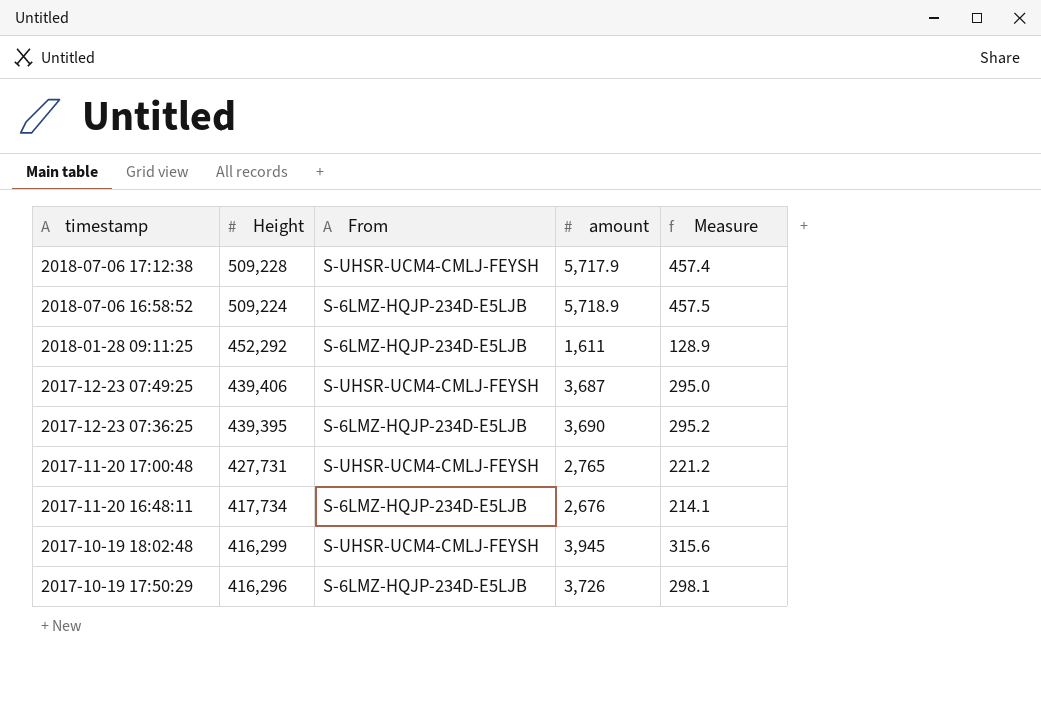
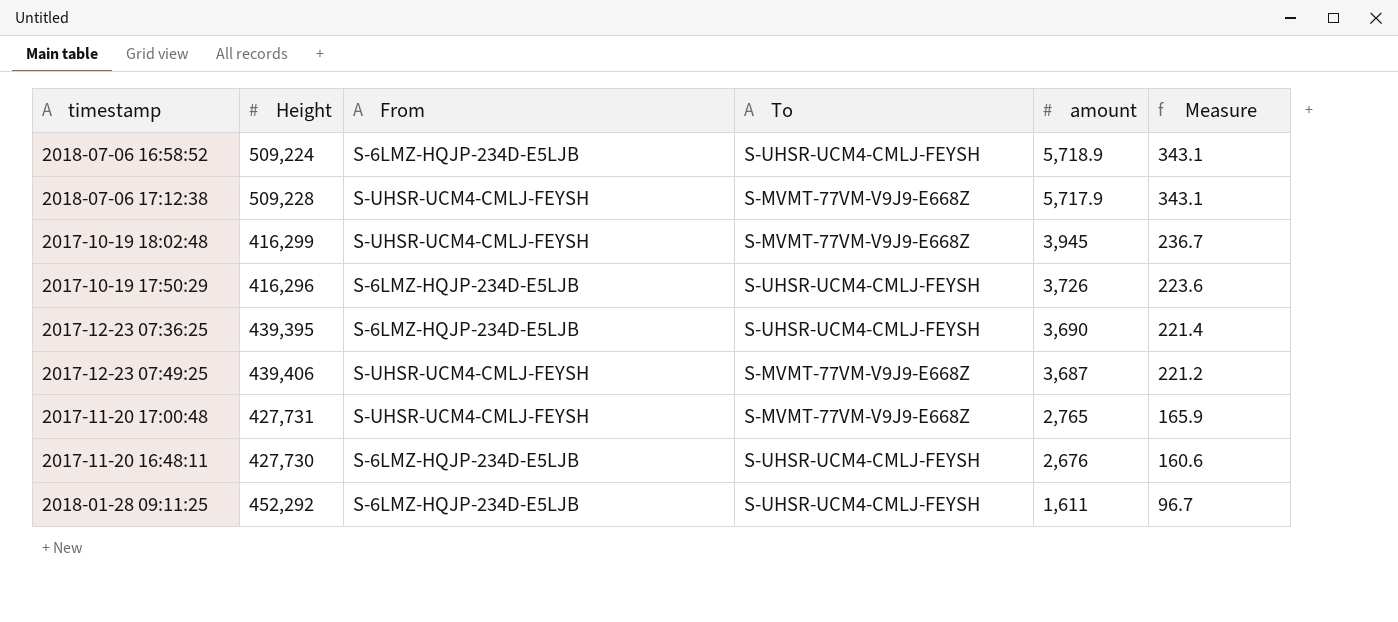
row order: timestamp descending -> amount descending
column To | position: none -> 4
column Measure | formula: [amount] * 0.08 -> [amount] * 0.06
2017-11-20 16:48:11 | Height: 417,734 -> 427,730

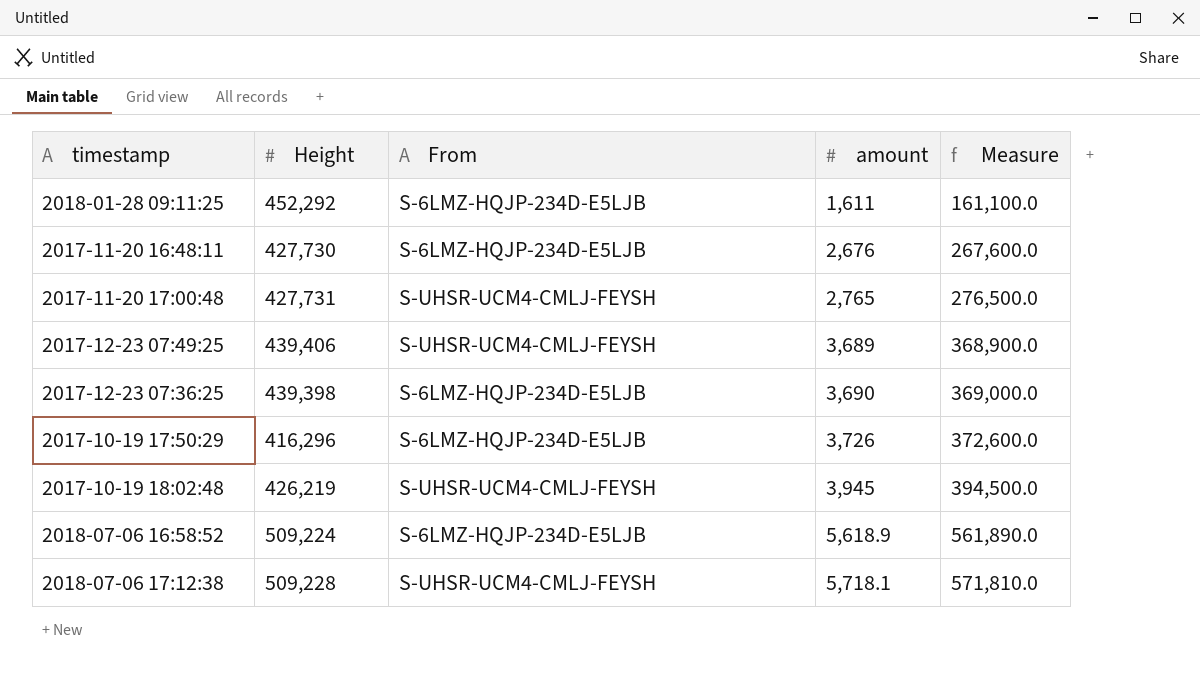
row order: amount descending -> amount ascending
column To | position: 4 -> none
column Measure | formula: [amount] * 0.06 -> [amount] * 100
2017-12-23 07:49:25 | amount: 3,687 -> 3,689
2017-12-23 07:36:25 | Height: 439,395 -> 439,398
2017-10-19 18:02:48 | Height: 416,299 -> 426,219
2018-07-06 16:58:52 | amount: 5,718.9 -> 5,618.9
2018-07-06 17:12:38 | amount: 5,717.9 -> 5,718.1

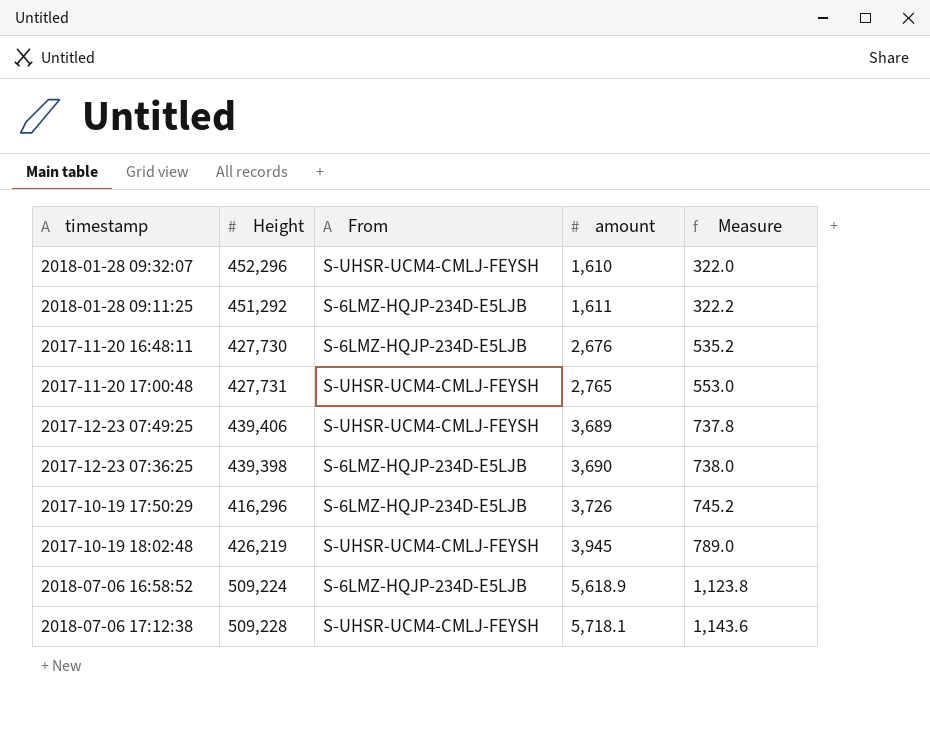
column Measure | formula: [amount] * 100 -> [amount] * 0.2
row 2018-01-28 09:32:07: none -> 452,296 | S-UHSR-UCM4-CMLJ-FEYSH | 1,610 | 322.0
2018-01-28 09:11:25 | Height: 452,292 -> 451,292

